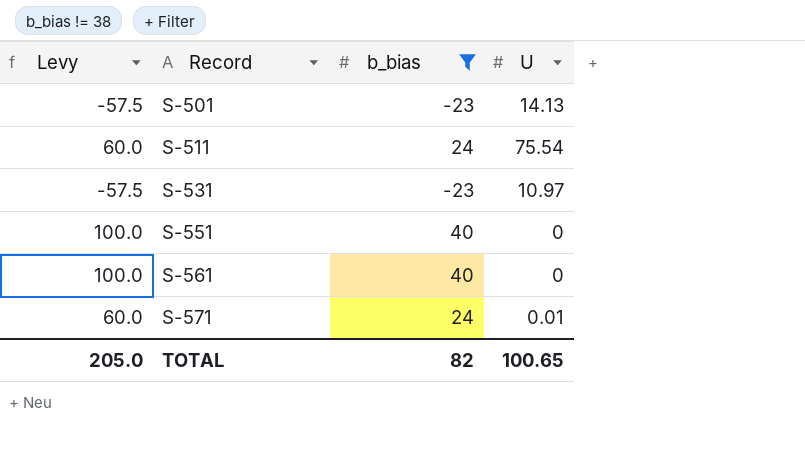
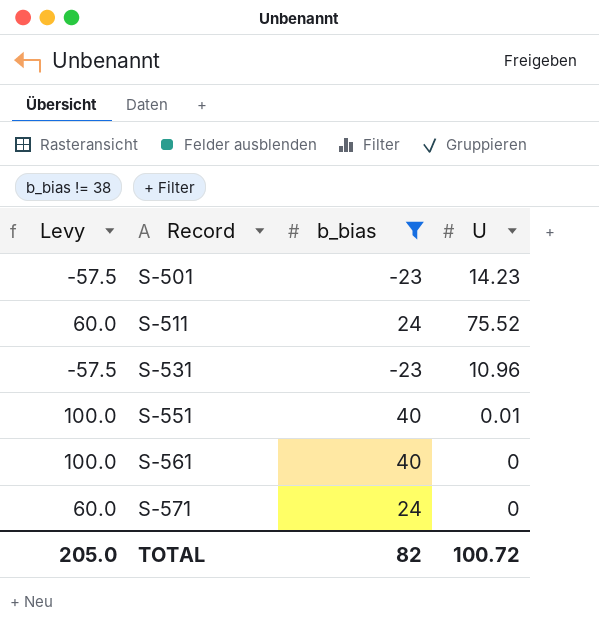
S-501 | U: 14.13 -> 14.23
S-511 | U: 75.54 -> 75.52
S-531 | U: 10.97 -> 10.96
S-551 | U: 0 -> 0.01
S-571 | U: 0.01 -> 0
TOTAL | U: 100.65 -> 100.72

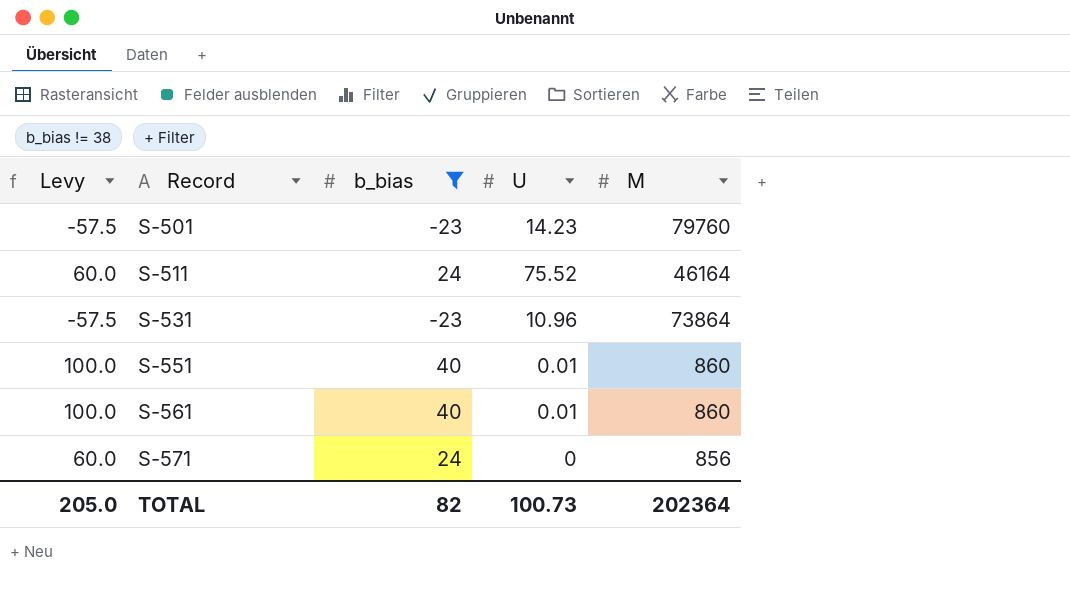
column M | position: none -> 5
S-561 | U: 0 -> 0.01
TOTAL | U: 100.72 -> 100.73

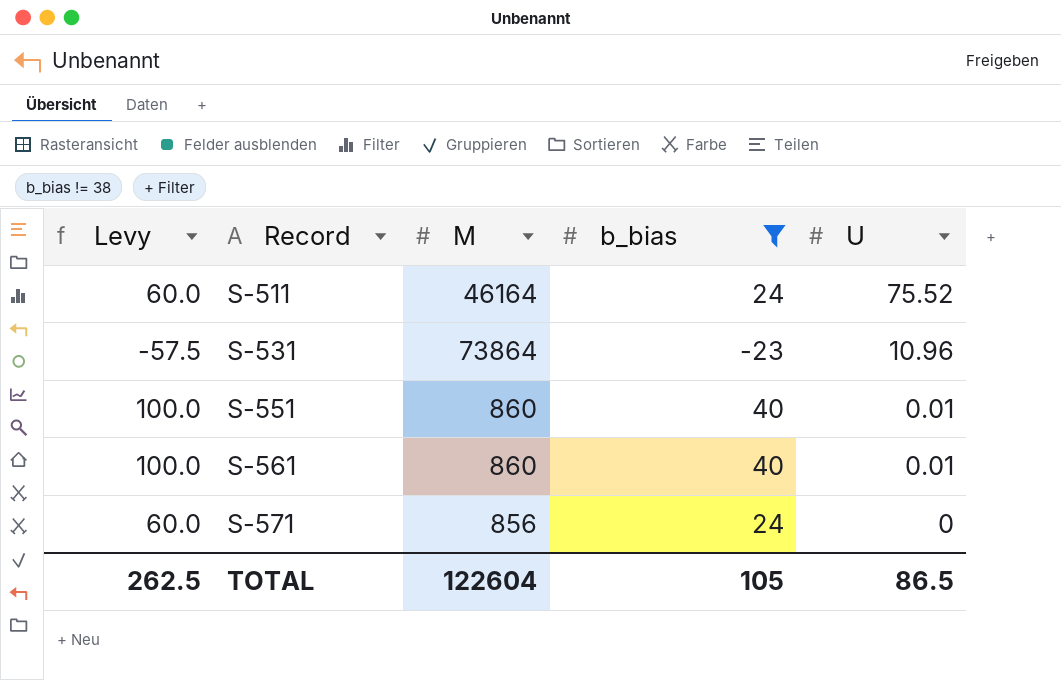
column M | position: 5 -> 3
row S-501: -57.5 | -23 | 14.23 | 79760 -> none
TOTAL | Levy: 205.0 -> 262.5
TOTAL | M: 202364 -> 122604
TOTAL | b_bias: 82 -> 105
TOTAL | U: 100.73 -> 86.5

